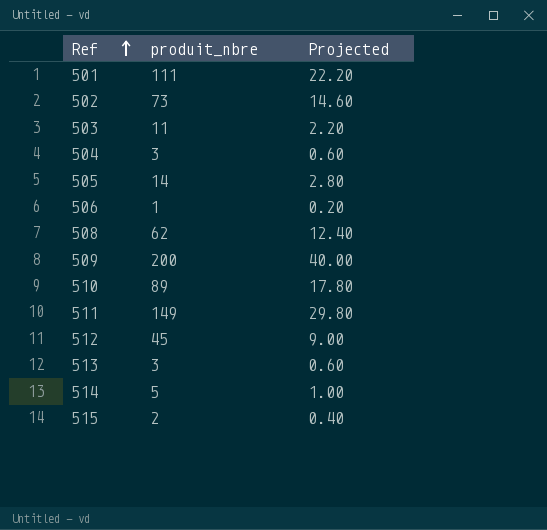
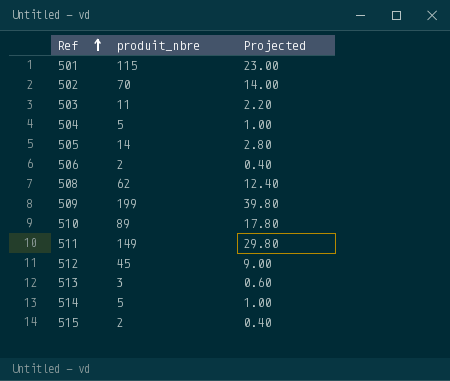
501 | produit_nbre: 111 -> 115
501 | Projected: 22.20 -> 23.00
502 | produit_nbre: 73 -> 70
502 | Projected: 14.60 -> 14.00
504 | produit_nbre: 3 -> 5
504 | Projected: 0.60 -> 1.00
506 | produit_nbre: 1 -> 2
506 | Projected: 0.20 -> 0.40
509 | produit_nbre: 200 -> 199
509 | Projected: 40.00 -> 39.80

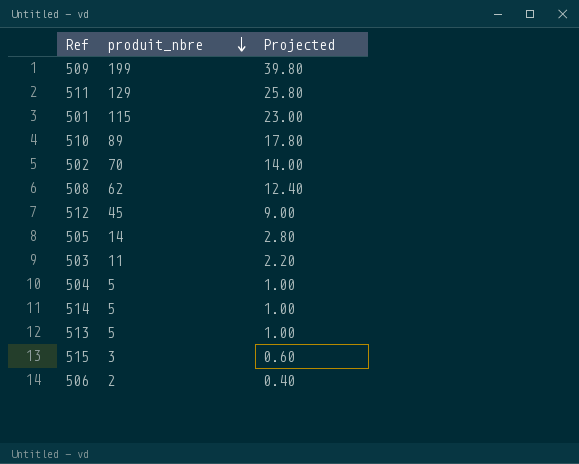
row order: Ref ascending -> produit_nbre descending
511 | produit_nbre: 149 -> 129
511 | Projected: 29.80 -> 25.80
513 | produit_nbre: 3 -> 5
513 | Projected: 0.60 -> 1.00
515 | produit_nbre: 2 -> 3
515 | Projected: 0.40 -> 0.60

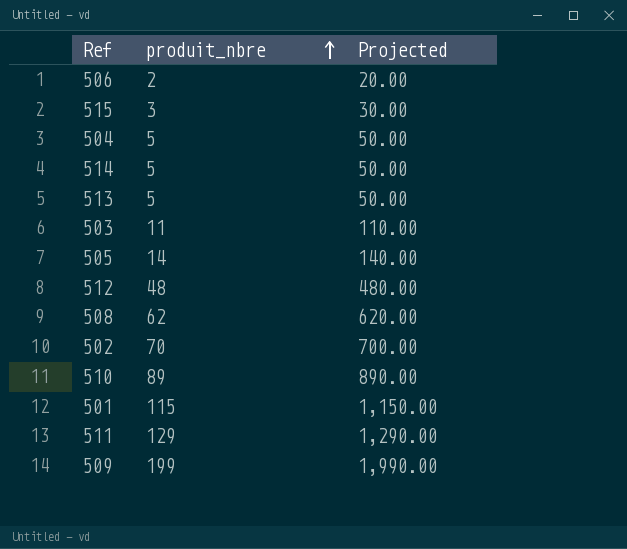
row order: produit_nbre descending -> produit_nbre ascending
column Projected | formula: [produit_nbre] * 0.2 -> [produit_nbre] * 10
512 | produit_nbre: 45 -> 48

